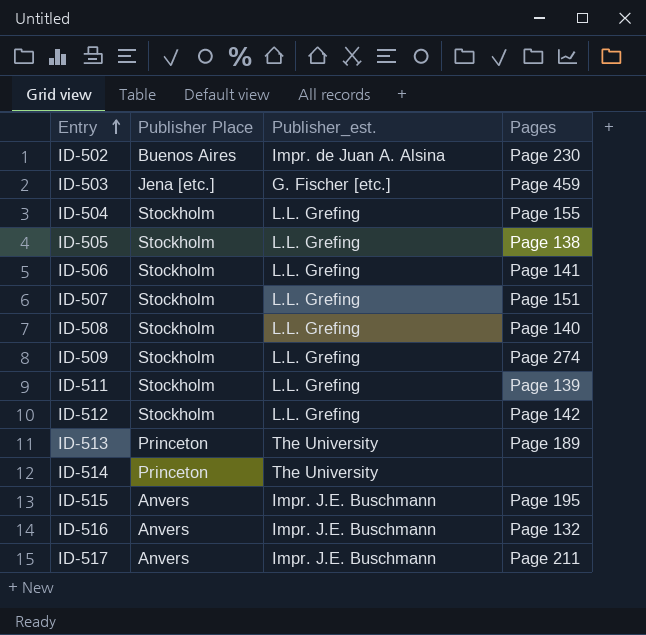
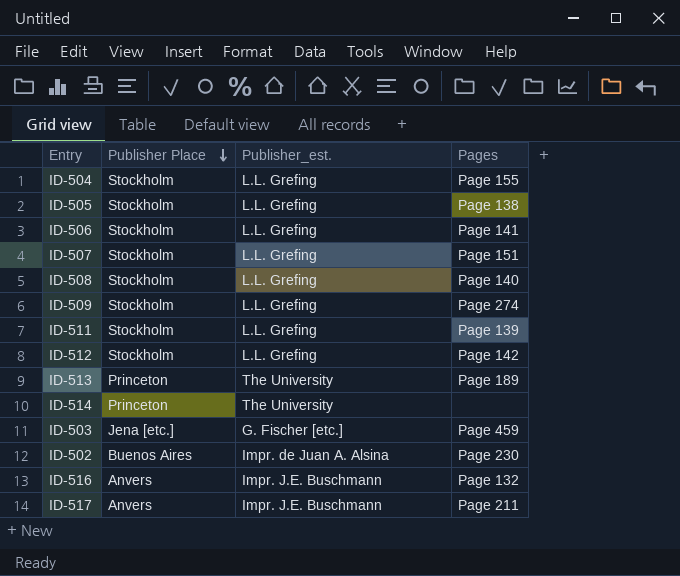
row order: Entry ascending -> Publisher Place descending
row ID-515: Anvers | Impr. J.E. Buschmann | Page 195 -> none

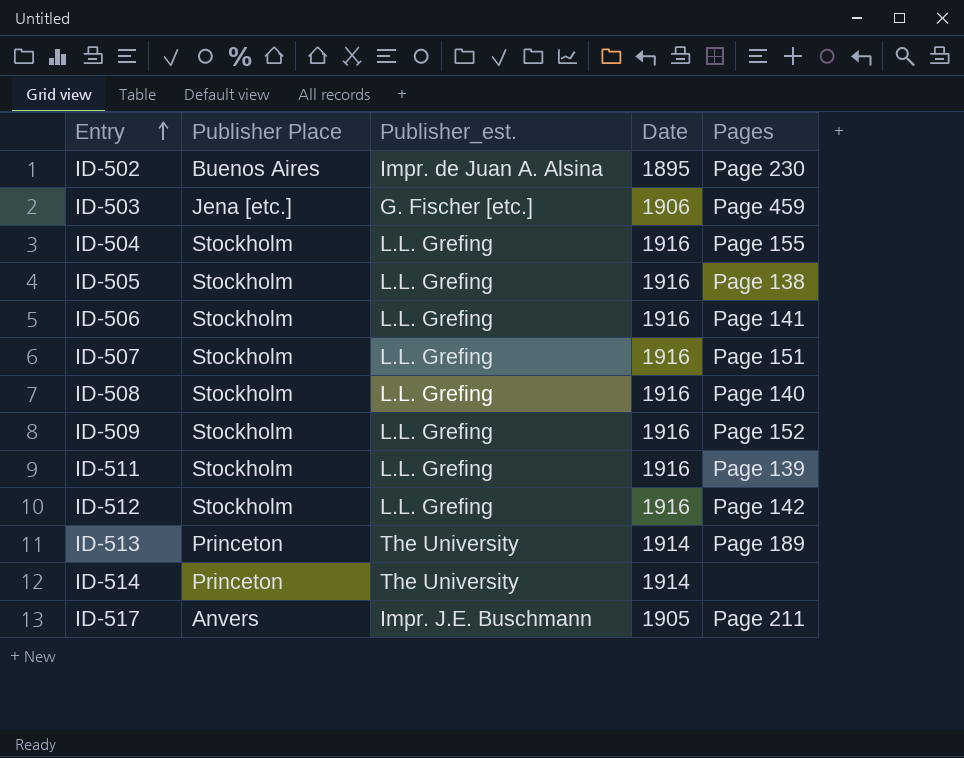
row order: Publisher Place descending -> Entry ascending
column Date | position: none -> 4
row ID-516: Anvers | Impr. J.E. Buschmann | Page 132 -> none
ID-509 | Pages: Page 274 -> Page 152

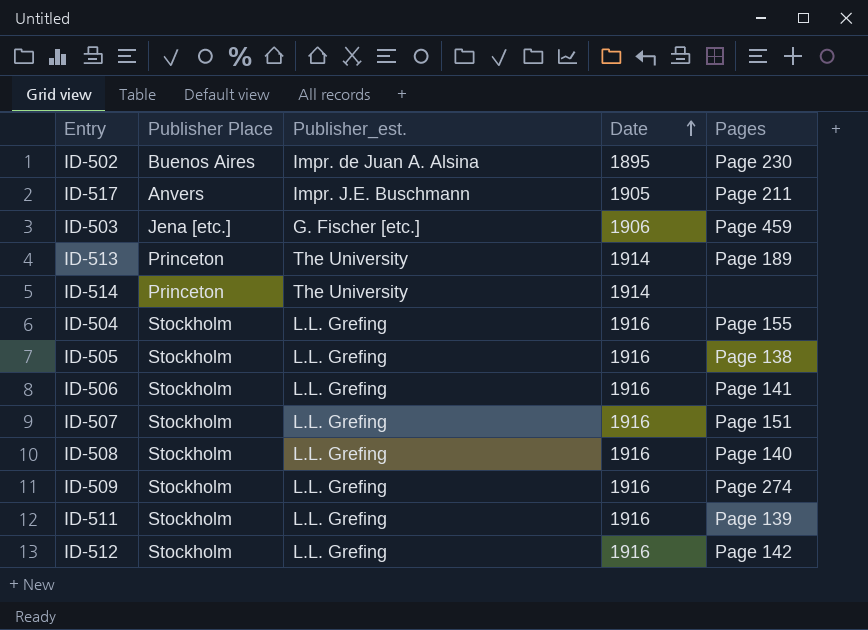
row order: Entry ascending -> Date ascending
ID-509 | Pages: Page 152 -> Page 274

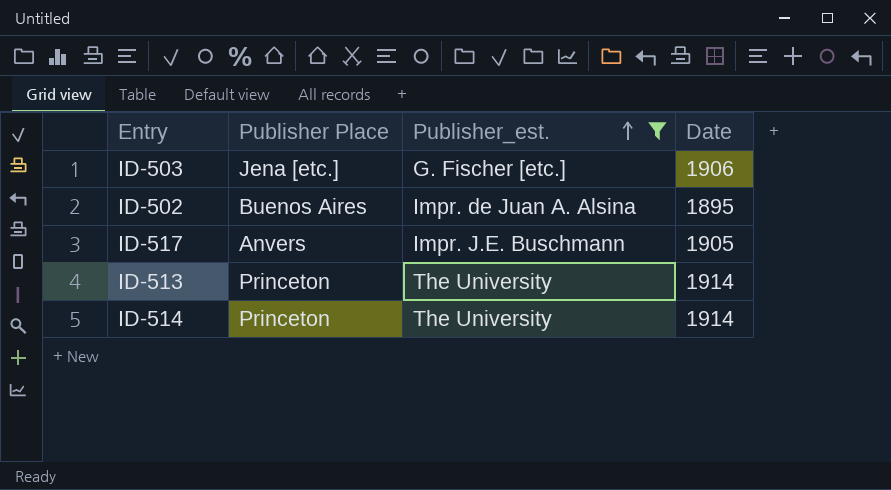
filter: none -> Publisher_est. != L.L. Grefing
row order: Date ascending -> Publisher_est. ascending
column Pages | position: 5 -> none

